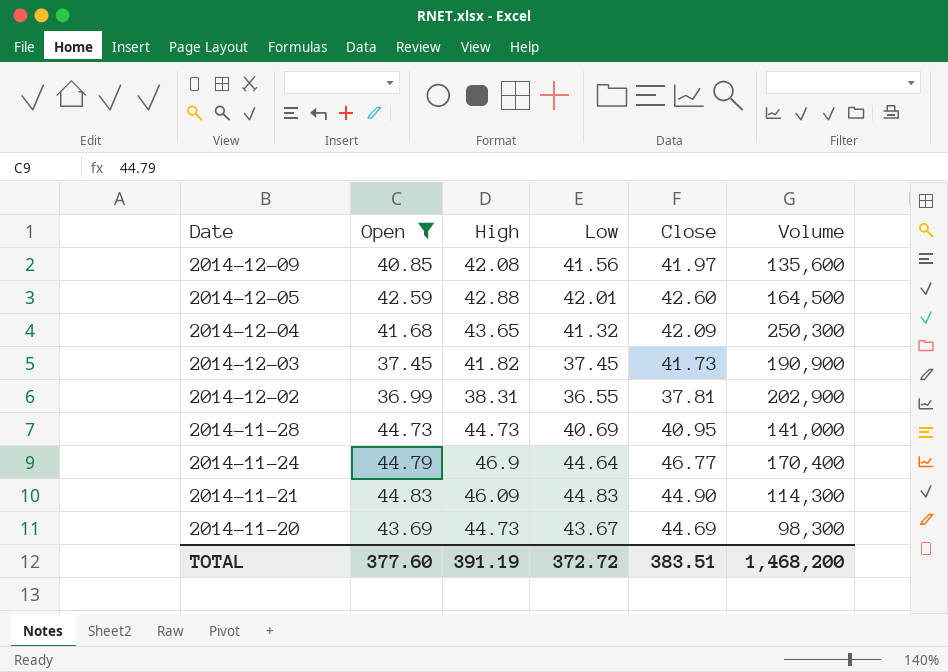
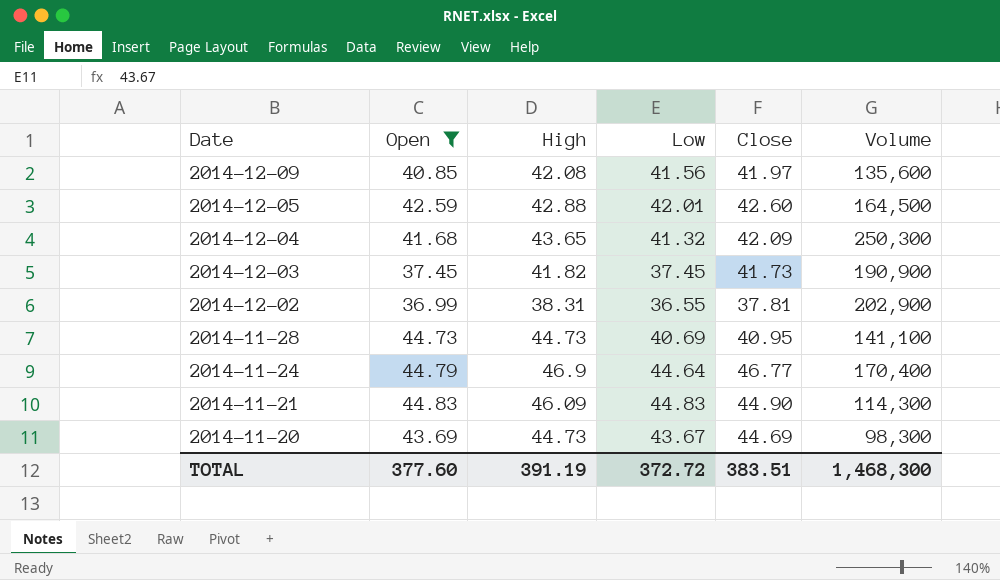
2014-11-28 | Volume: 141,000 -> 141,100
TOTAL | Volume: 1,468,200 -> 1,468,300

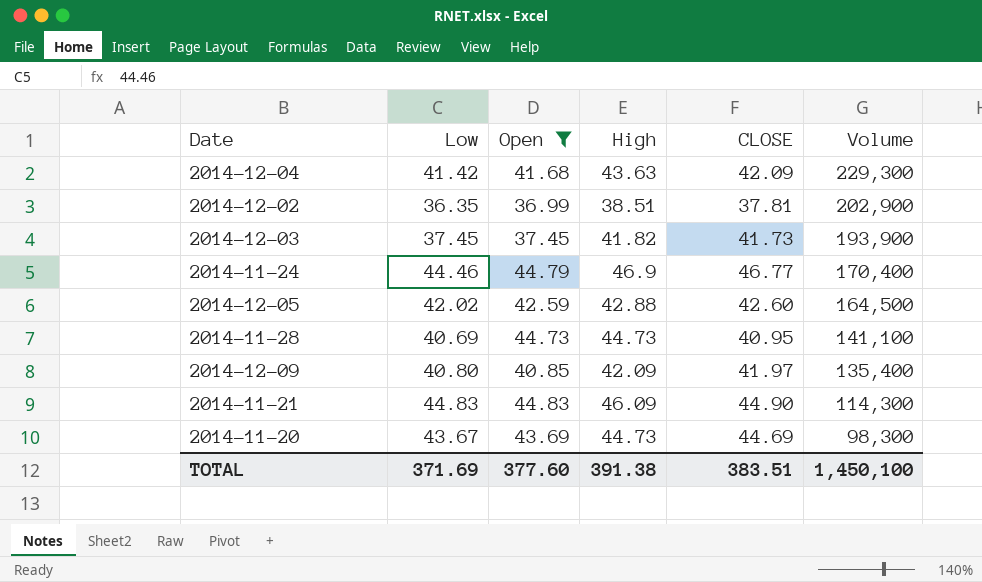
row order: Date descending -> Volume descending
column Low | position: 4 -> 2
column name: Close -> CLOSE
2014-12-04 | Low: 41.32 -> 41.42
2014-12-04 | High: 43.65 -> 43.63
2014-12-04 | Volume: 250,300 -> 229,300
2014-12-02 | Low: 36.55 -> 36.35
2014-12-02 | High: 38.31 -> 38.51
2014-12-03 | Volume: 190,900 -> 193,900
2014-11-24 | Low: 44.64 -> 44.46
2014-12-05 | Low: 42.01 -> 42.02
2014-12-09 | Low: 41.56 -> 40.80
2014-12-09 | High: 42.08 -> 42.09
2014-12-09 | Volume: 135,600 -> 135,400
TOTAL | Low: 372.72 -> 371.69
TOTAL | High: 391.19 -> 391.38
TOTAL | Volume: 1,468,300 -> 1,450,100

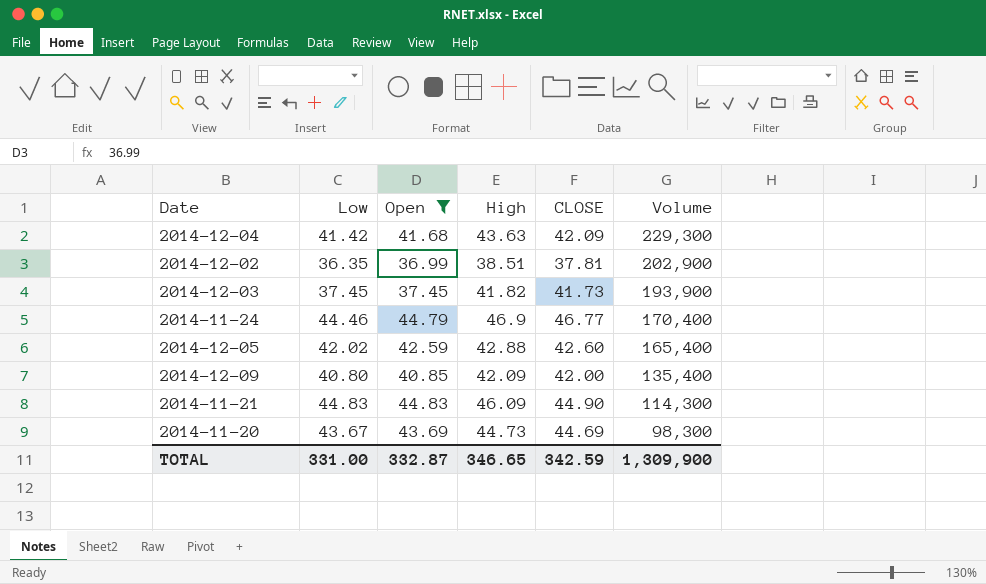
row 2014-11-28: 40.69 | 44.73 | 44.73 | 40.95 | 141,100 -> none
2014-12-05 | Volume: 164,500 -> 165,400
2014-12-09 | CLOSE: 41.97 -> 42.00
TOTAL | Low: 371.69 -> 331.00
TOTAL | Open: 377.60 -> 332.87
TOTAL | High: 391.38 -> 346.65
TOTAL | CLOSE: 383.51 -> 342.59
TOTAL | Volume: 1,450,100 -> 1,309,900

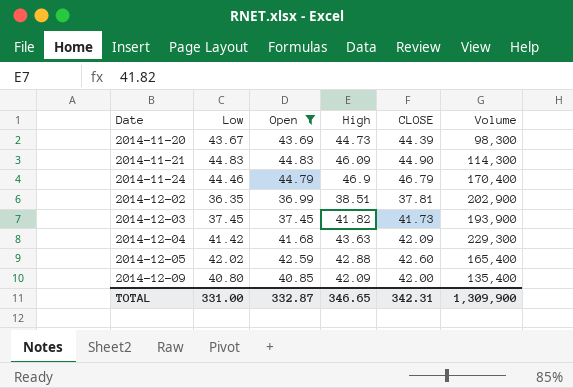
row order: Volume descending -> Date ascending
2014-11-20 | CLOSE: 44.69 -> 44.39
2014-11-24 | CLOSE: 46.77 -> 46.79
TOTAL | CLOSE: 342.59 -> 342.31

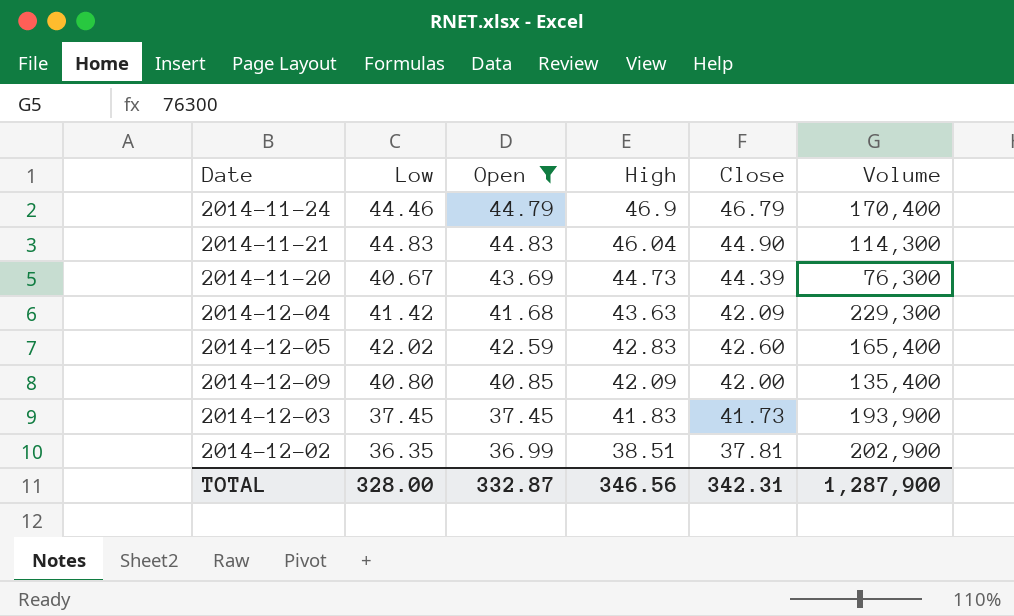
row order: Date ascending -> High descending
column name: CLOSE -> Close
2014-11-21 | High: 46.09 -> 46.04
2014-11-20 | Low: 43.67 -> 40.67
2014-11-20 | Volume: 98,300 -> 76,300
2014-12-05 | High: 42.88 -> 42.83
2014-12-03 | High: 41.82 -> 41.83
TOTAL | Low: 331.00 -> 328.00
TOTAL | High: 346.65 -> 346.56
TOTAL | Volume: 1,309,900 -> 1,287,900

